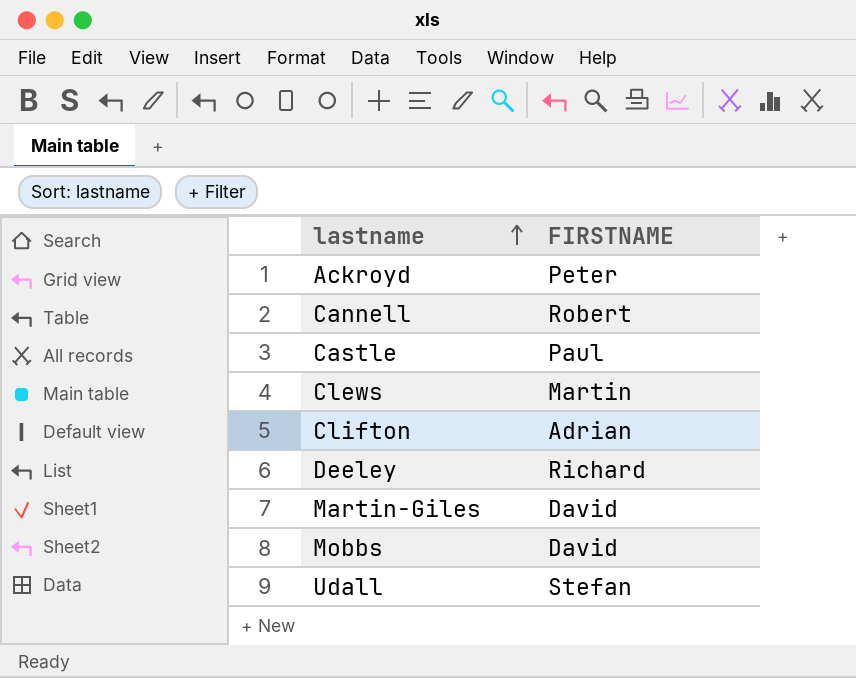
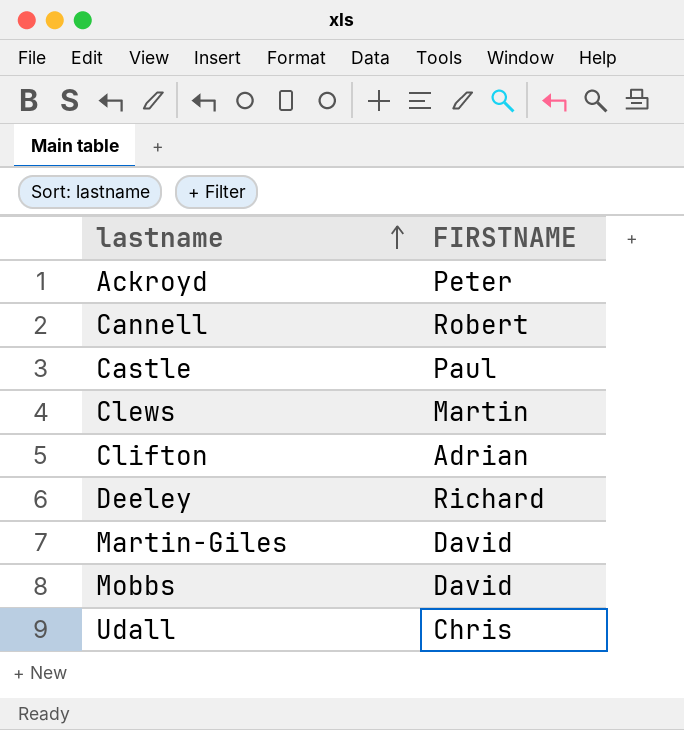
Udall | FIRSTNAME: Stefan -> Chris

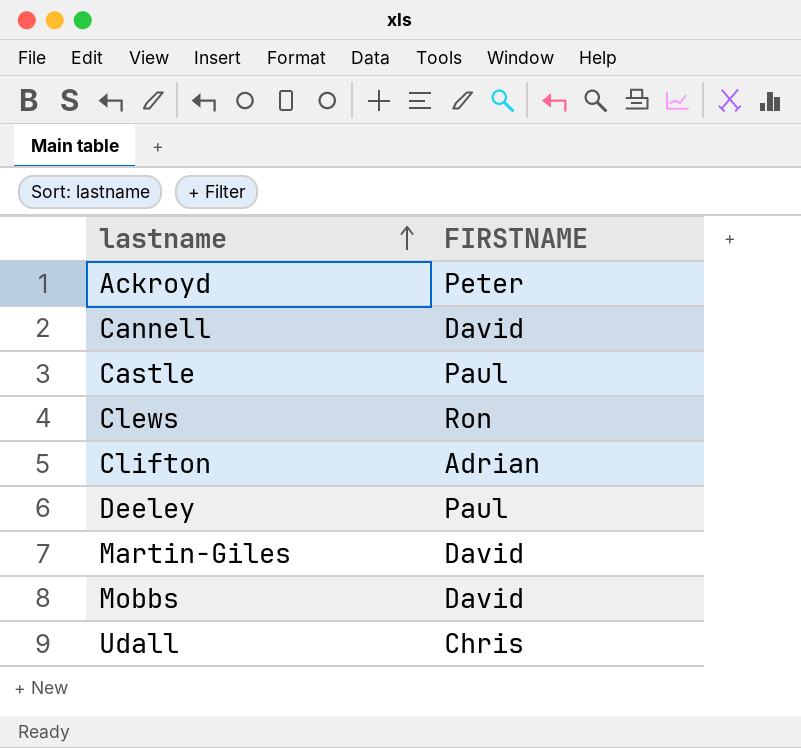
Cannell | FIRSTNAME: Robert -> David
Clews | FIRSTNAME: Martin -> Ron
Deeley | FIRSTNAME: Richard -> Paul

